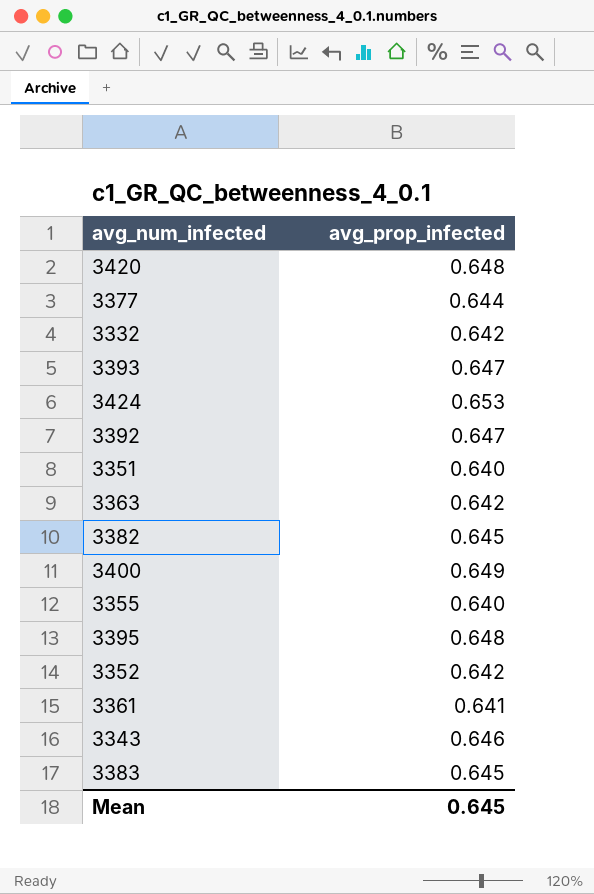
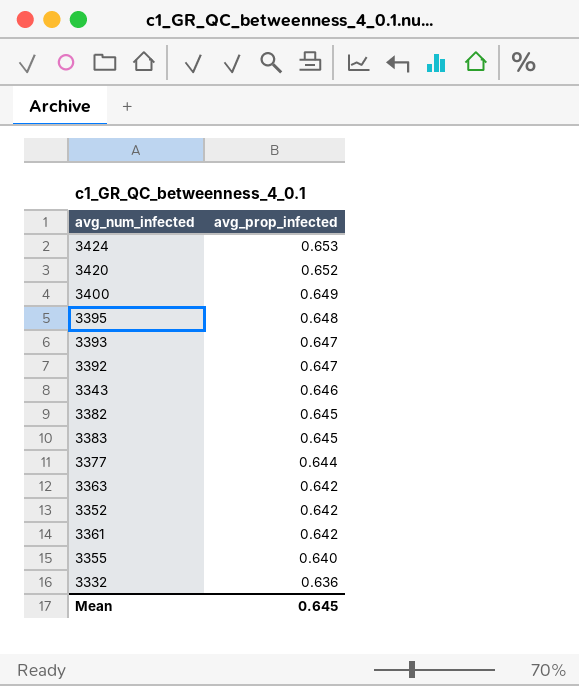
row order: none -> avg_prop_infected descending
row 3351: 0.640 -> none
3420 | avg_prop_infected: 0.648 -> 0.652
3361 | avg_prop_infected: 0.641 -> 0.642
3332 | avg_prop_infected: 0.642 -> 0.636

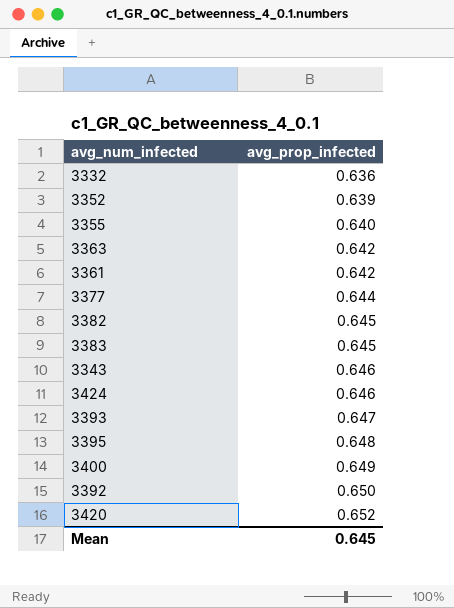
row order: avg_prop_infected descending -> avg_prop_infected ascending
3352 | avg_prop_infected: 0.642 -> 0.639
3424 | avg_prop_infected: 0.653 -> 0.646
3392 | avg_prop_infected: 0.647 -> 0.650

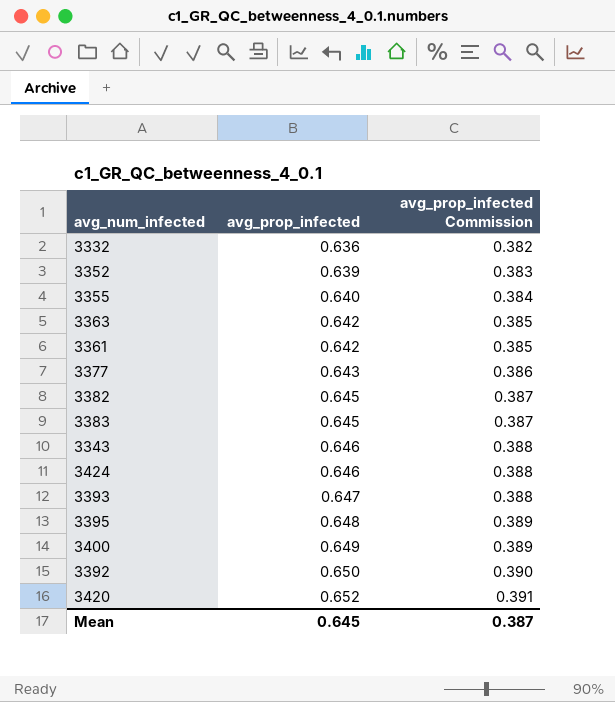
column avg_prop_infected Commission | formula: none -> [avg_prop_infected] * 0.6
3377 | avg_prop_infected: 0.644 -> 0.643

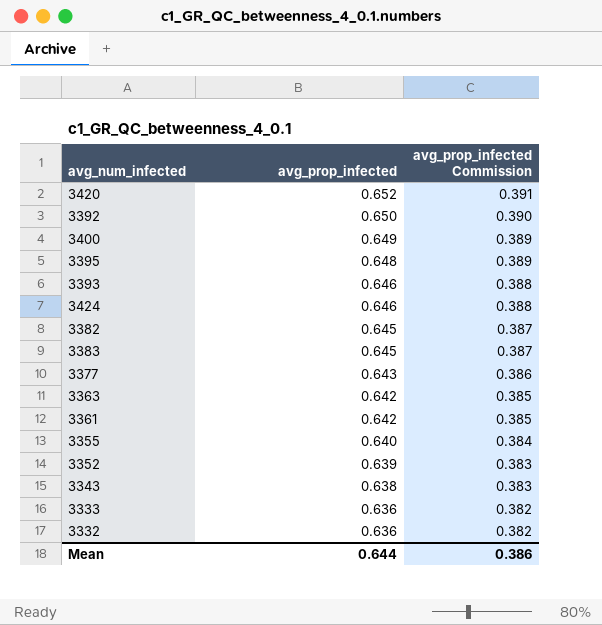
row order: avg_prop_infected ascending -> avg_prop_infected descending
3393 | avg_prop_infected: 0.647 -> 0.646
3343 | avg_prop_infected: 0.646 -> 0.638
3343 | avg_prop_infected Commission: 0.388 -> 0.383
row 3333: none -> 0.636 | 0.382
Mean | avg_prop_infected: 0.645 -> 0.644
Mean | avg_prop_infected Commission: 0.387 -> 0.386

